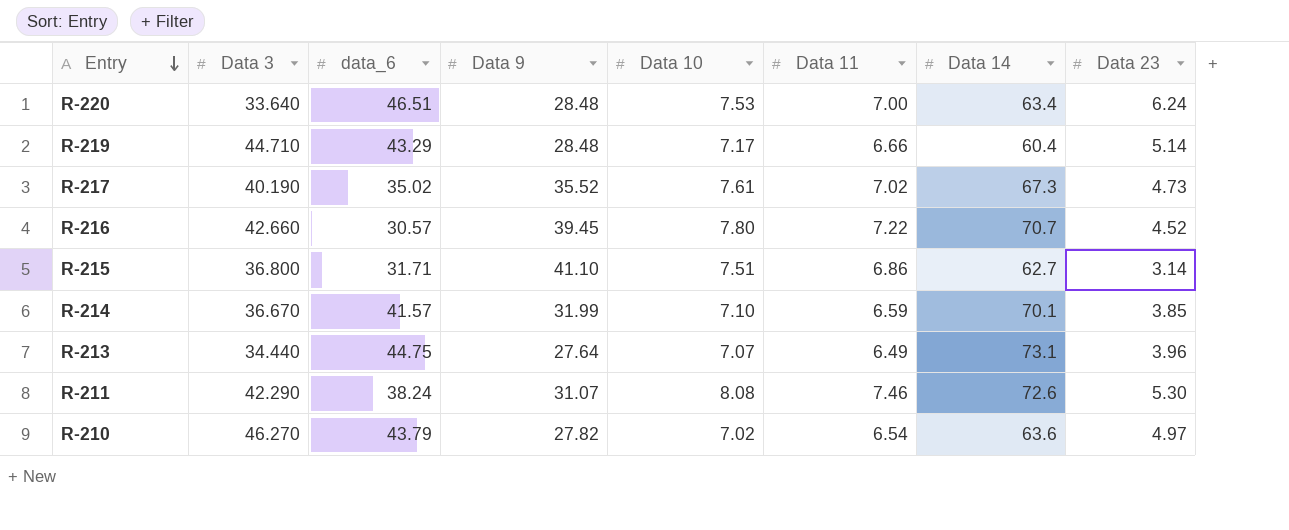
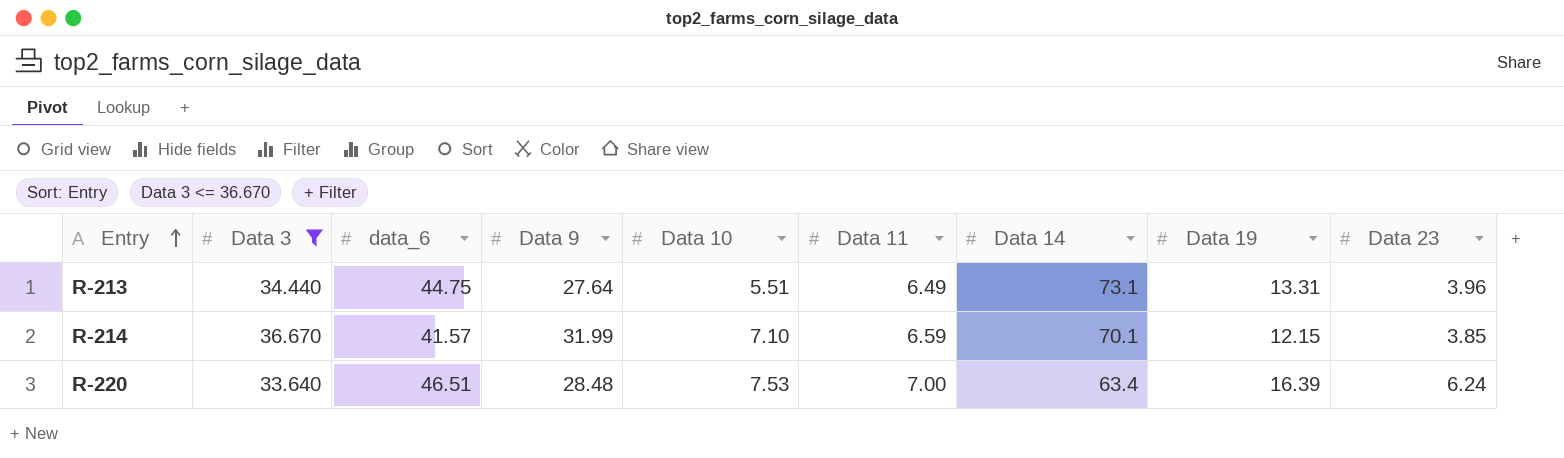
filter: none -> Data 3 <= 36.670
row order: Entry descending -> Entry ascending
column Data 19 | position: none -> 8
R-213 | Data 10: 7.07 -> 5.51

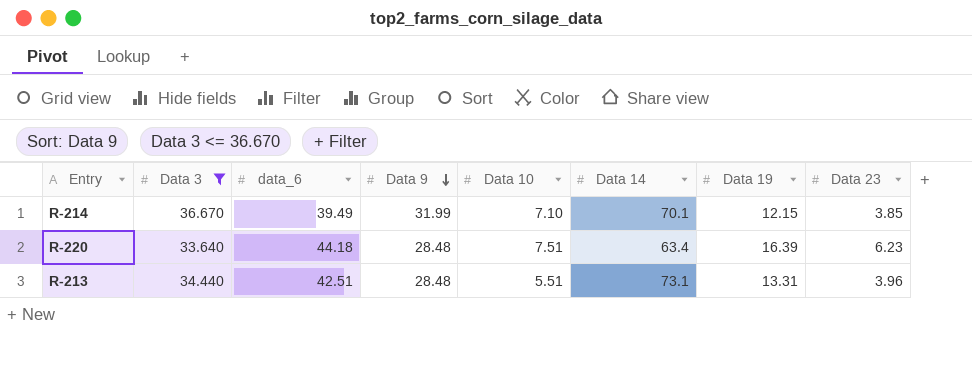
row order: Entry ascending -> Data 9 descending
column Data 11 | position: 6 -> none
R-214 | data_6: 41.57 -> 39.49
R-220 | data_6: 46.51 -> 44.18
R-220 | Data 10: 7.53 -> 7.51
R-220 | Data 23: 6.24 -> 6.23
R-213 | data_6: 44.75 -> 42.51
R-213 | Data 9: 27.64 -> 28.48

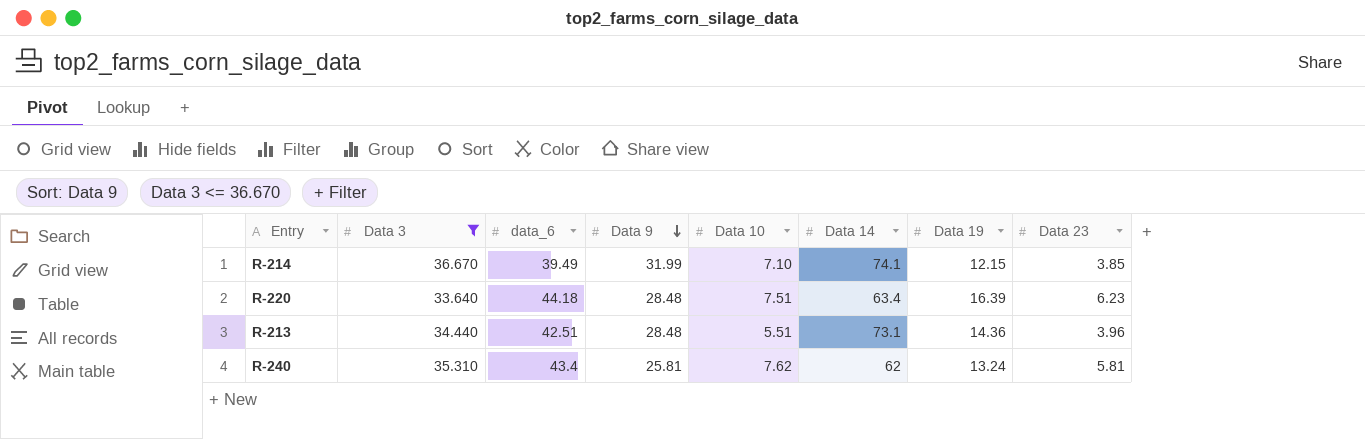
R-214 | Data 14: 70.1 -> 74.1
R-213 | Data 19: 13.31 -> 14.36
row R-240: none -> 35.310 | 43.4 | 25.81 | 7.62 | 62 | 13.24 | 5.81

